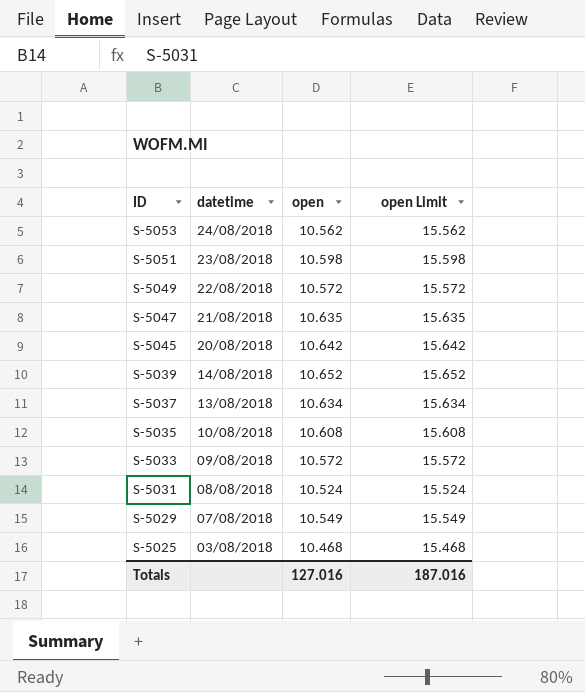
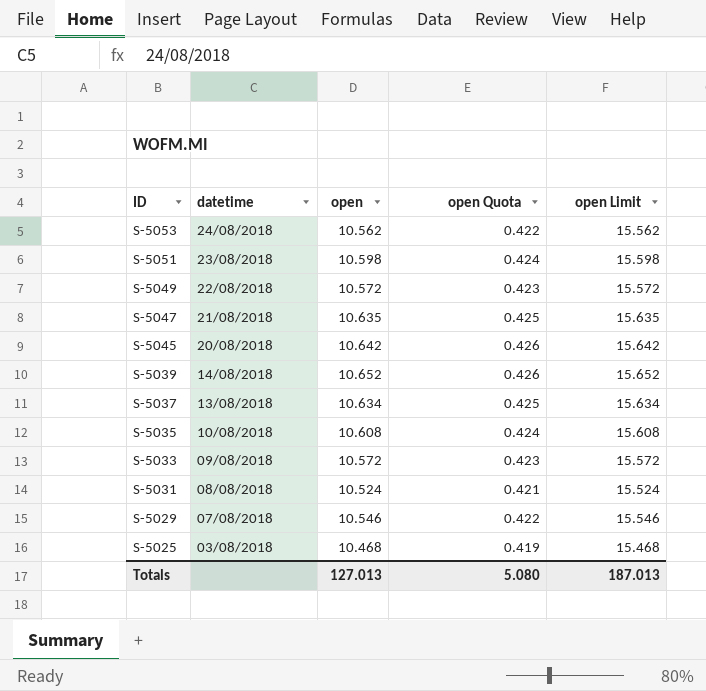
column open Quota | formula: none -> [open] * 0.04
S-5029 | open: 10.549 -> 10.546
S-5029 | open Limit: 15.549 -> 15.546
Totals | open: 127.016 -> 127.013
Totals | open Limit: 187.016 -> 187.013

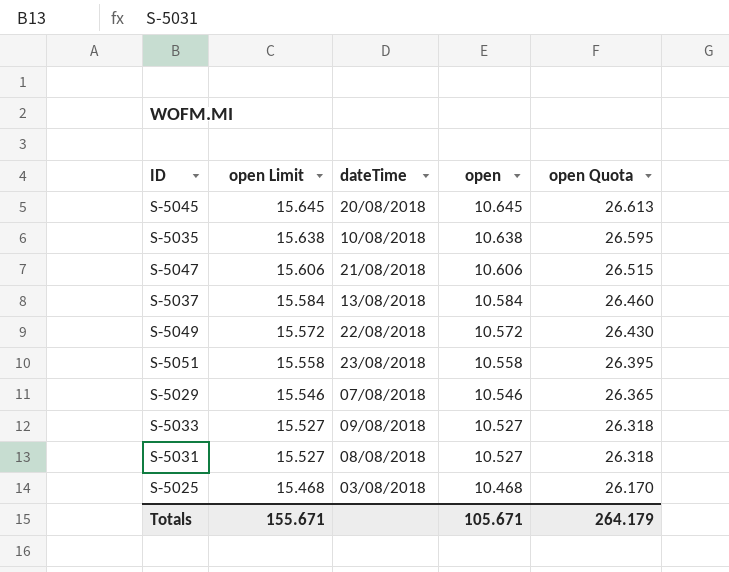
row order: ID descending -> open Limit descending
column open Limit | position: 5 -> 2
column name: datetime -> dateTime
column open Quota | formula: [open] * 0.04 -> [open] * 2.5
row S-5053: 24/08/2018 | 10.562 | 0.422 | 15.562 -> none
row S-5039: 14/08/2018 | 10.652 | 0.426 | 15.652 -> none
S-5045 | open Limit: 15.642 -> 15.645
S-5045 | open: 10.642 -> 10.645
S-5035 | open Limit: 15.608 -> 15.638
S-5035 | open: 10.608 -> 10.638
S-5047 | open Limit: 15.635 -> 15.606
S-5047 | open: 10.635 -> 10.606
S-5037 | open Limit: 15.634 -> 15.584
S-5037 | open: 10.634 -> 10.584
S-5051 | open Limit: 15.598 -> 15.558
S-5051 | open: 10.598 -> 10.558
S-5033 | open Limit: 15.572 -> 15.527
S-5033 | open: 10.572 -> 10.527
S-5031 | open Limit: 15.524 -> 15.527
S-5031 | open: 10.524 -> 10.527
Totals | open Limit: 187.013 -> 155.671
Totals | open: 127.013 -> 105.671
Totals | open Quota: 5.080 -> 264.179

